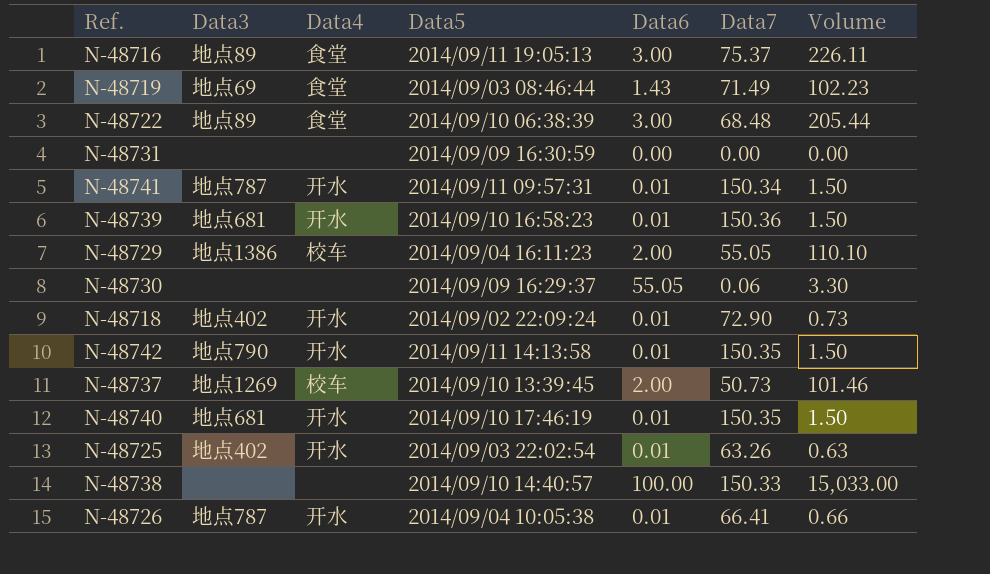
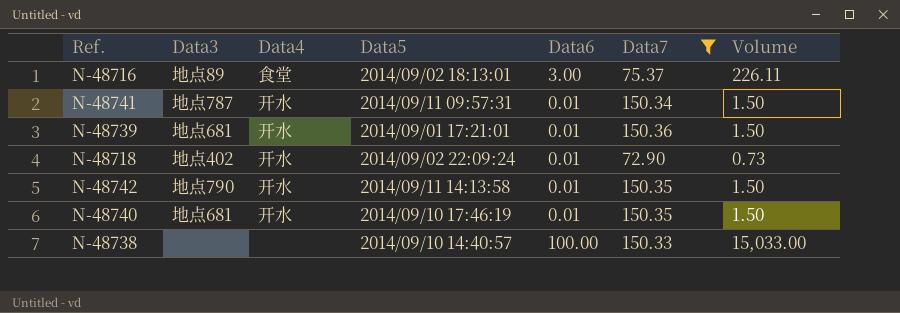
filter: none -> Data7 >= 72.90
N-48716 | Data5: 2014/09/11 19:05:13 -> 2014/09/02 18:13:01
N-48739 | Data5: 2014/09/10 16:58:23 -> 2014/09/01 17:21:01

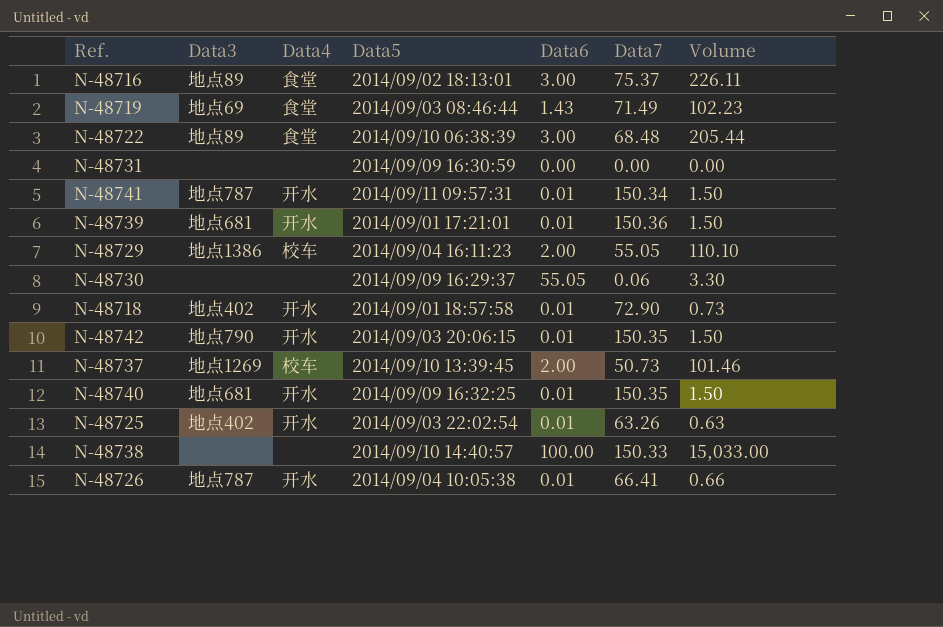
filter: Data7 >= 72.90 -> none
N-48718 | Data5: 2014/09/02 22:09:24 -> 2014/09/01 18:57:58
N-48742 | Data5: 2014/09/11 14:13:58 -> 2014/09/03 20:06:15
N-48740 | Data5: 2014/09/10 17:46:19 -> 2014/09/09 16:32:25

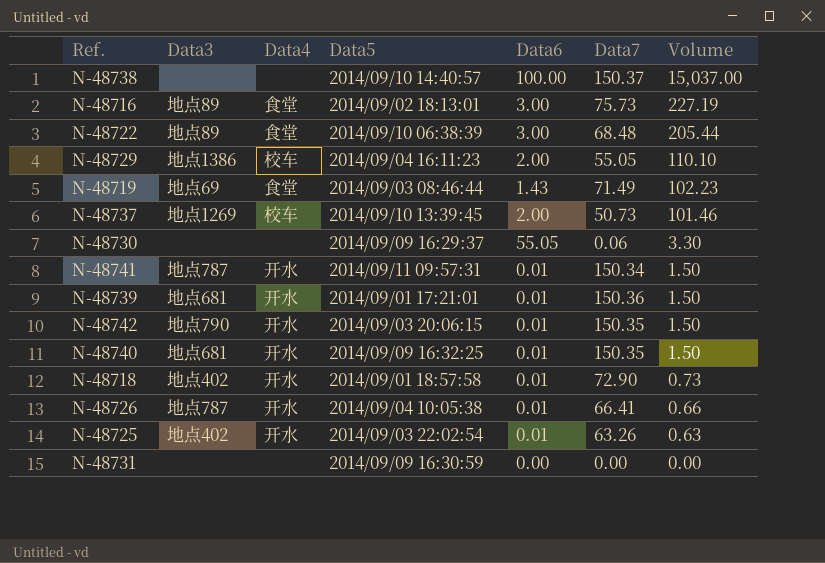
row order: none -> Volume descending
N-48738 | Data7: 150.33 -> 150.37
N-48738 | Volume: 15,033.00 -> 15,037.00
N-48716 | Data7: 75.37 -> 75.73
N-48716 | Volume: 226.11 -> 227.19

